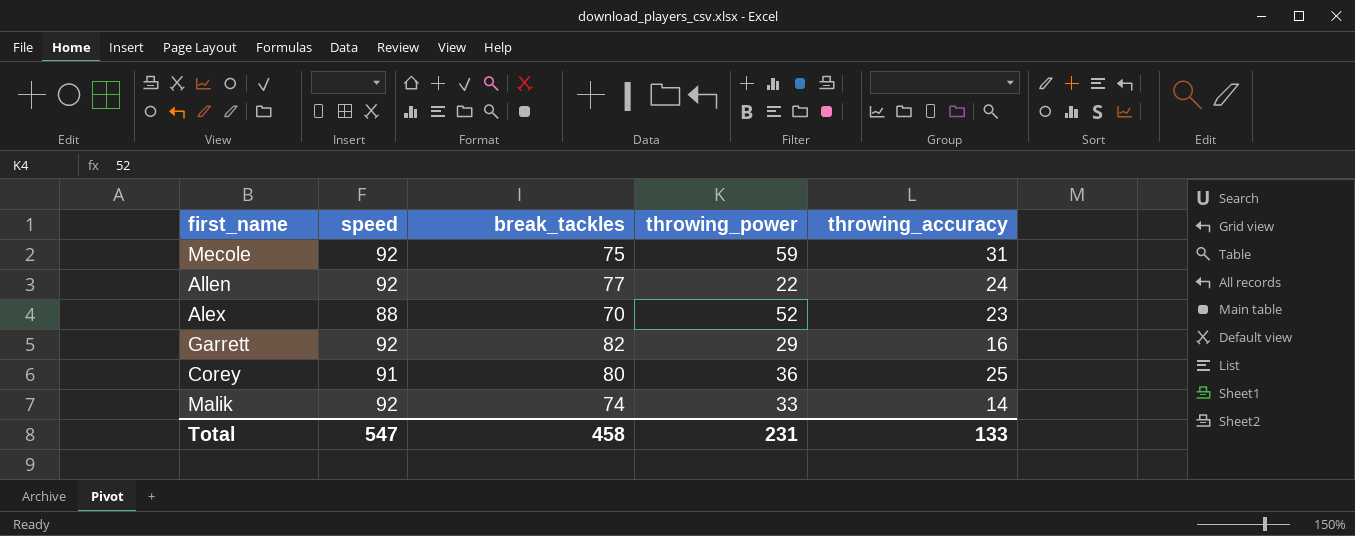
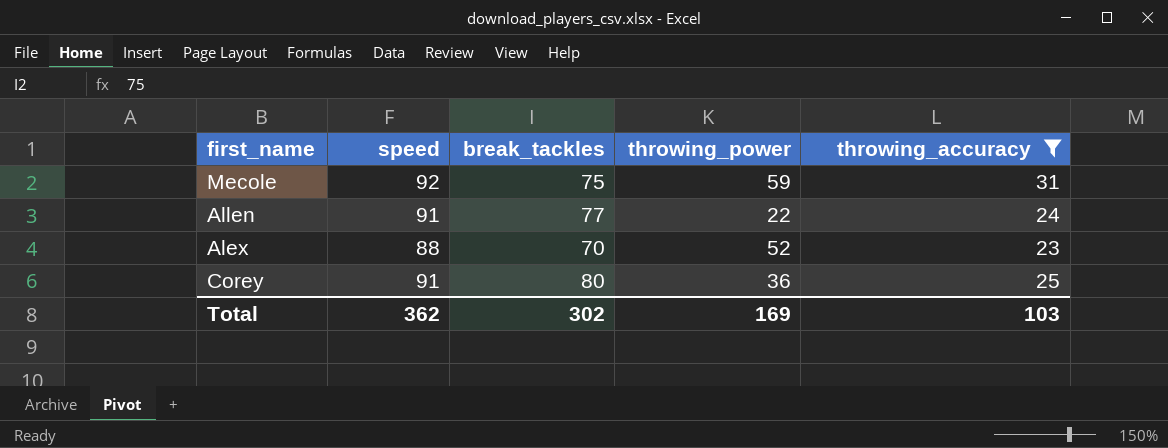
filter: none -> throwing_accuracy >= 23
Allen | speed: 92 -> 91
Total | speed: 547 -> 362
Total | break_tackles: 458 -> 302
Total | throwing_power: 231 -> 169
Total | throwing_accuracy: 133 -> 103

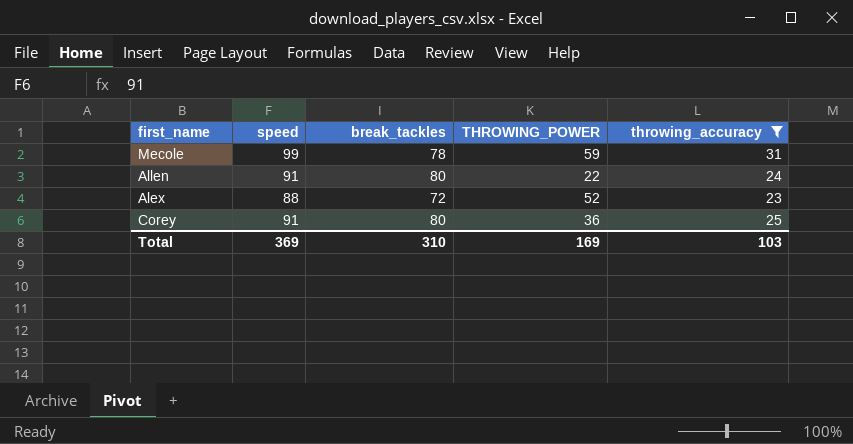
column name: throwing_power -> THROWING_POWER
Mecole | speed: 92 -> 99
Mecole | break_tackles: 75 -> 78
Allen | break_tackles: 77 -> 80
Alex | break_tackles: 70 -> 72
Total | speed: 362 -> 369
Total | break_tackles: 302 -> 310

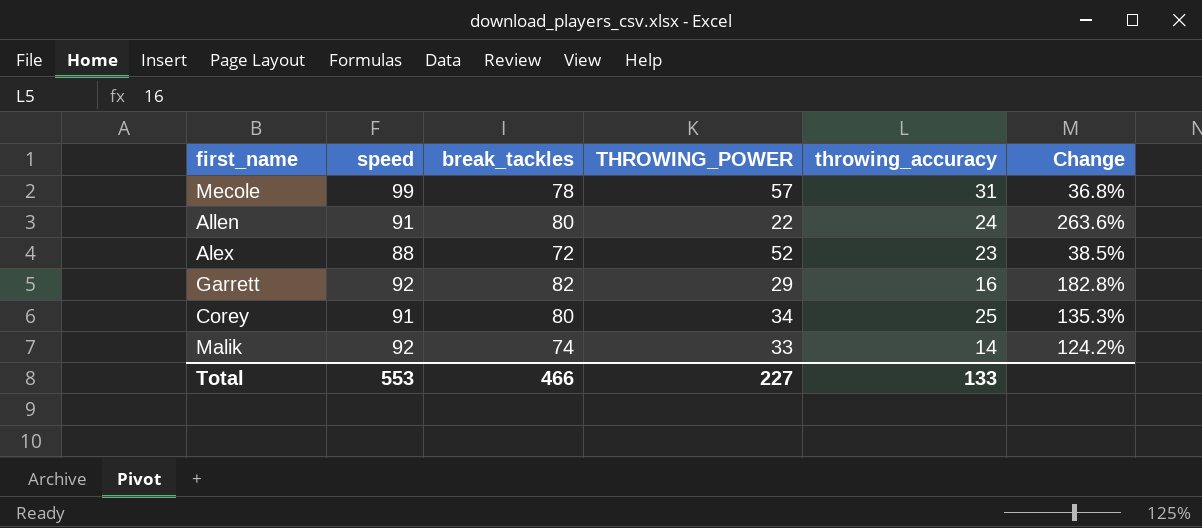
filter: throwing_accuracy >= 23 -> none
column Change | formula: none -> ([break_tackles] - [THROWING_POWER]) / [THROWING_POWER]
Mecole | THROWING_POWER: 59 -> 57
Corey | THROWING_POWER: 36 -> 34
Total | speed: 369 -> 553
Total | break_tackles: 310 -> 466
Total | THROWING_POWER: 169 -> 227
Total | throwing_accuracy: 103 -> 133

